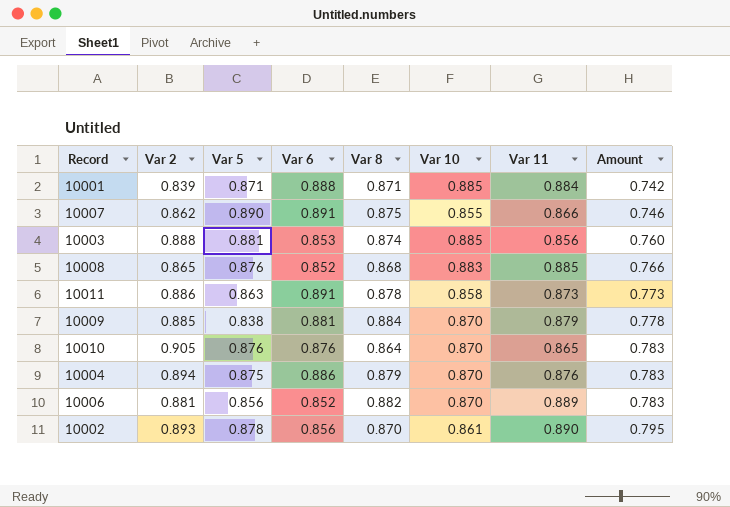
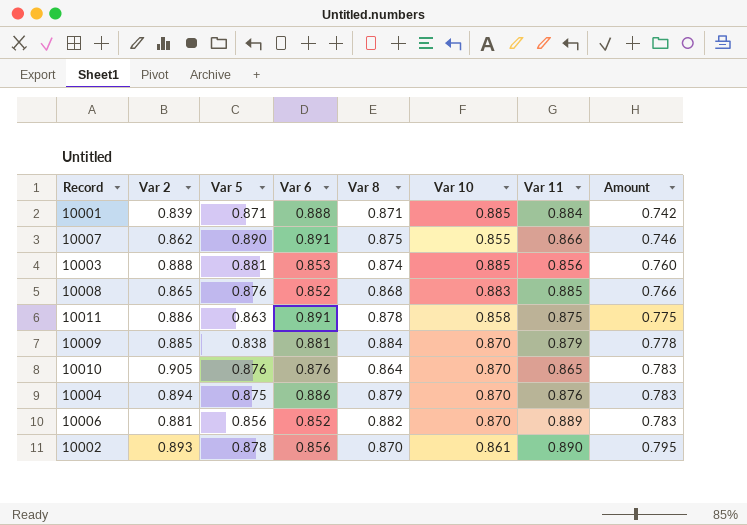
10011 | Var 11: 0.873 -> 0.875
10011 | Amount: 0.773 -> 0.775

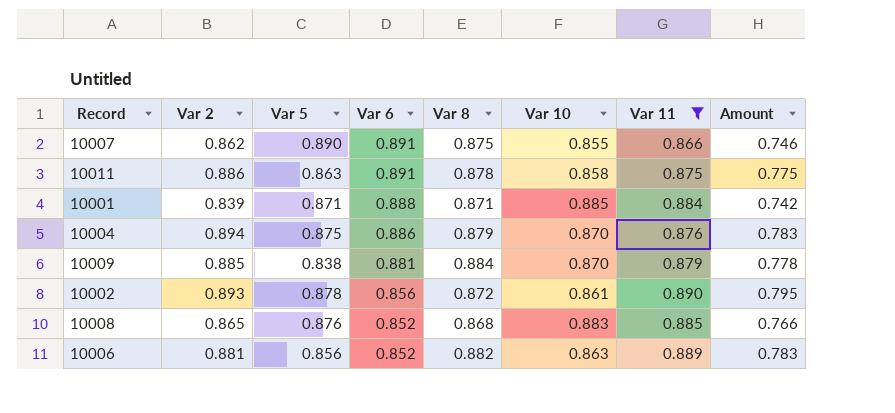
filter: none -> Var 11 >= 0.866
row order: Amount ascending -> Var 6 descending
10002 | Var 8: 0.870 -> 0.872
10006 | Var 10: 0.870 -> 0.863

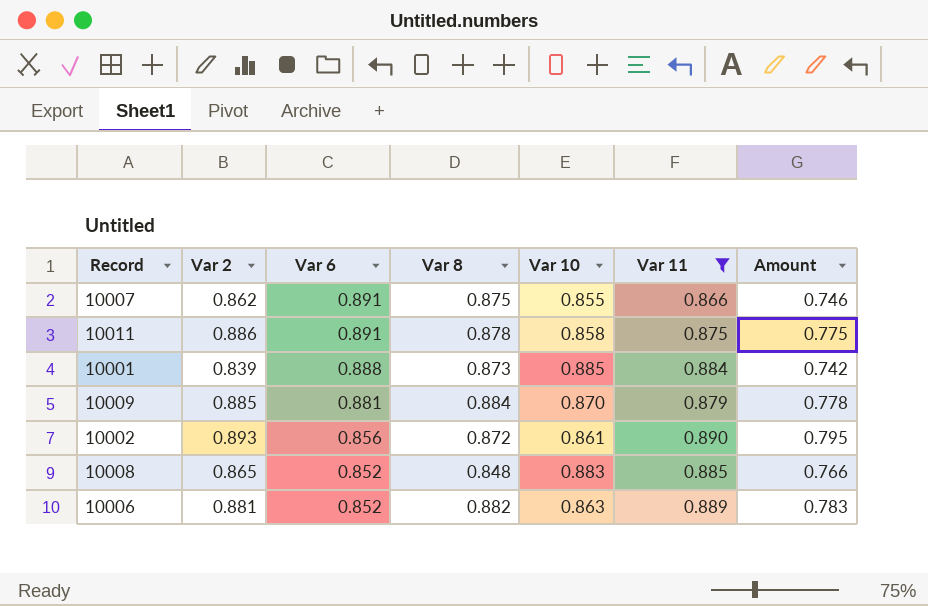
column Var 5 | position: 3 -> none
row 10004: 0.894 | 0.875 | 0.886 | 0.879 | 0.870 | 0.876 | 0.783 -> none
10001 | Var 8: 0.871 -> 0.873
10008 | Var 8: 0.868 -> 0.848

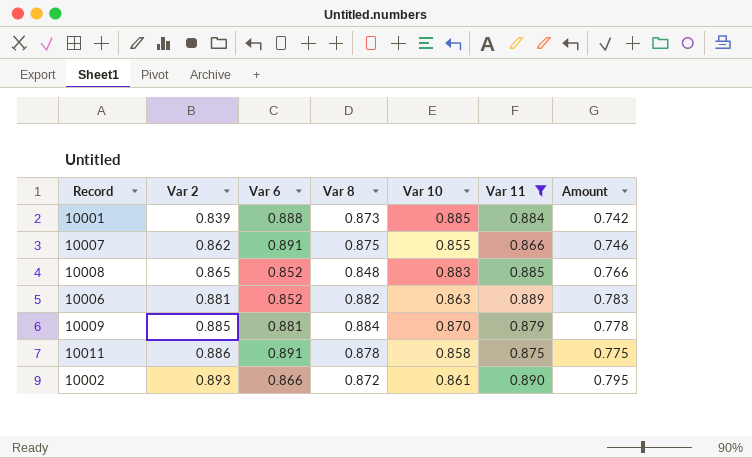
row order: Var 6 descending -> Var 2 ascending
10002 | Var 6: 0.856 -> 0.866

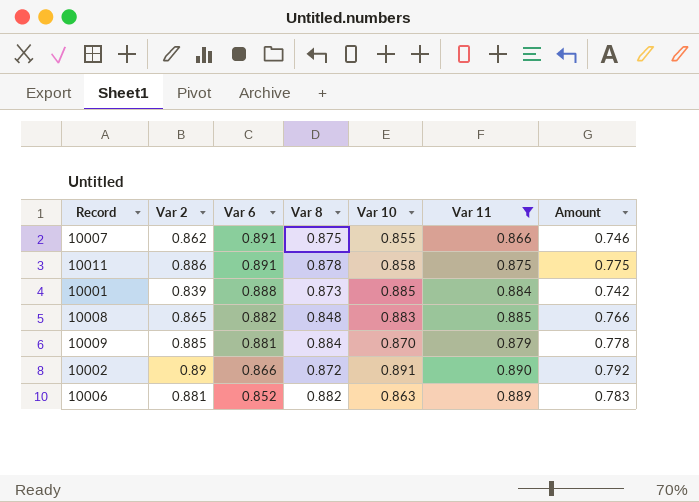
row order: Var 2 ascending -> Var 6 descending
10008 | Var 6: 0.852 -> 0.882
10002 | Var 2: 0.893 -> 0.89
10002 | Var 10: 0.861 -> 0.891
10002 | Amount: 0.795 -> 0.792

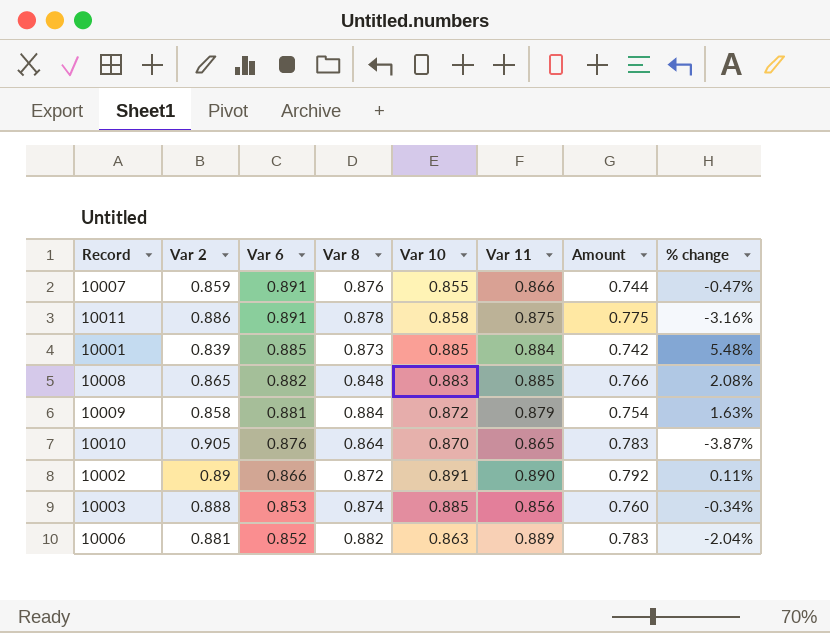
filter: Var 11 >= 0.866 -> none
column % change | formula: none -> ([Var 10] - [Var 2]) / [Var 2]
10007 | Var 2: 0.862 -> 0.859
10007 | Var 8: 0.875 -> 0.876
10007 | Amount: 0.746 -> 0.744
10001 | Var 6: 0.888 -> 0.885
10009 | Var 2: 0.885 -> 0.858
10009 | Var 10: 0.870 -> 0.872
10009 | Amount: 0.778 -> 0.754

